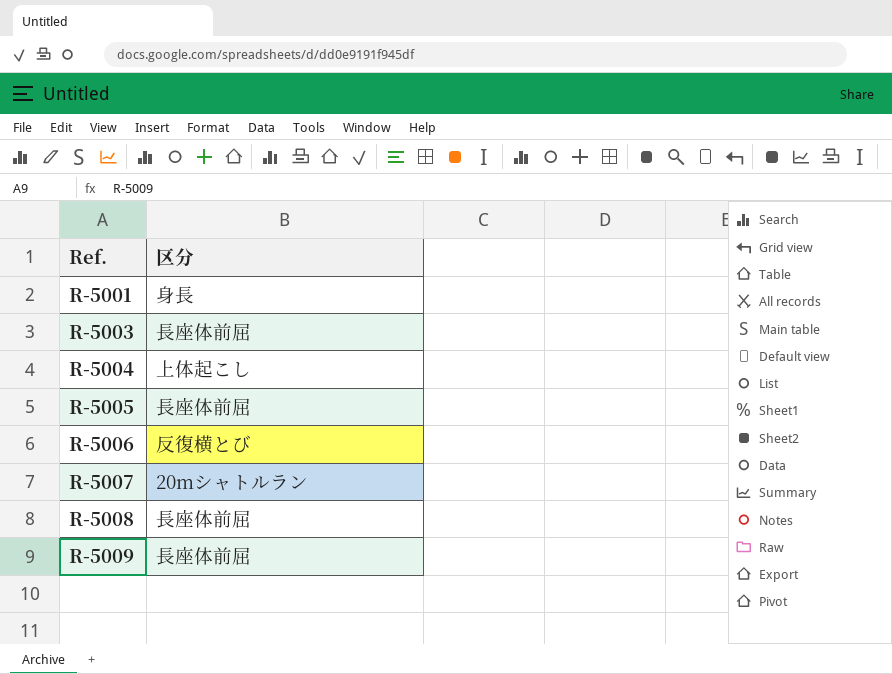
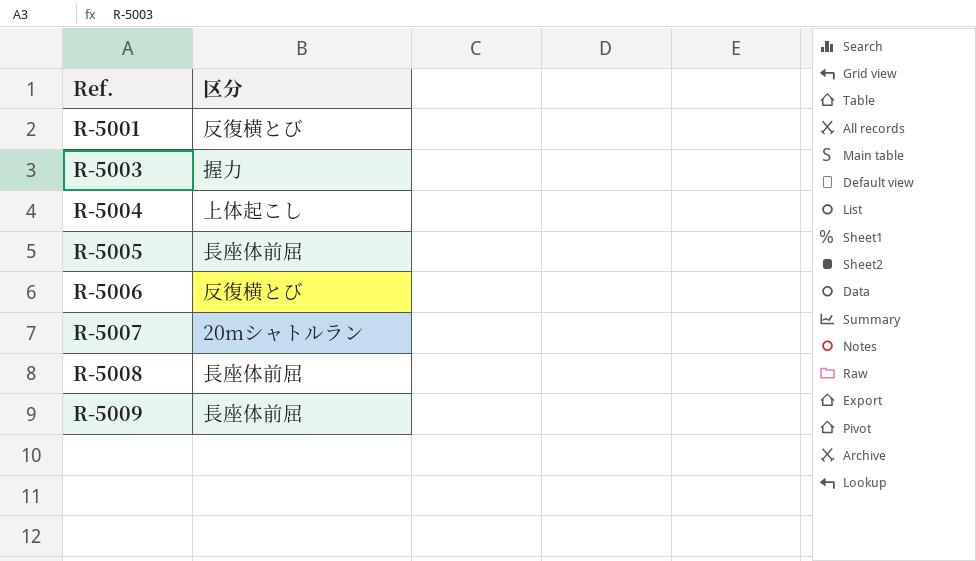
R-5001 | 区分: 身長 -> 反復横とび
R-5003 | 区分: 長座体前屈 -> 握力

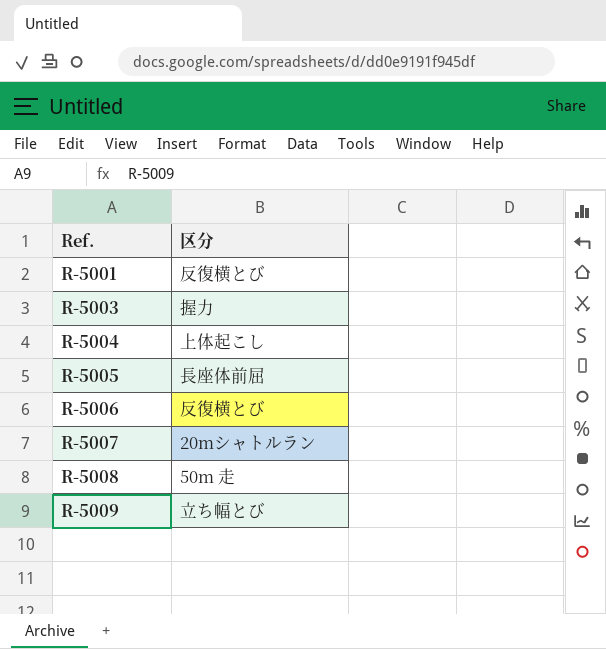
R-5008 | 区分: 長座体前屈 -> 50m 走
R-5009 | 区分: 長座体前屈 -> 立ち幅とび

